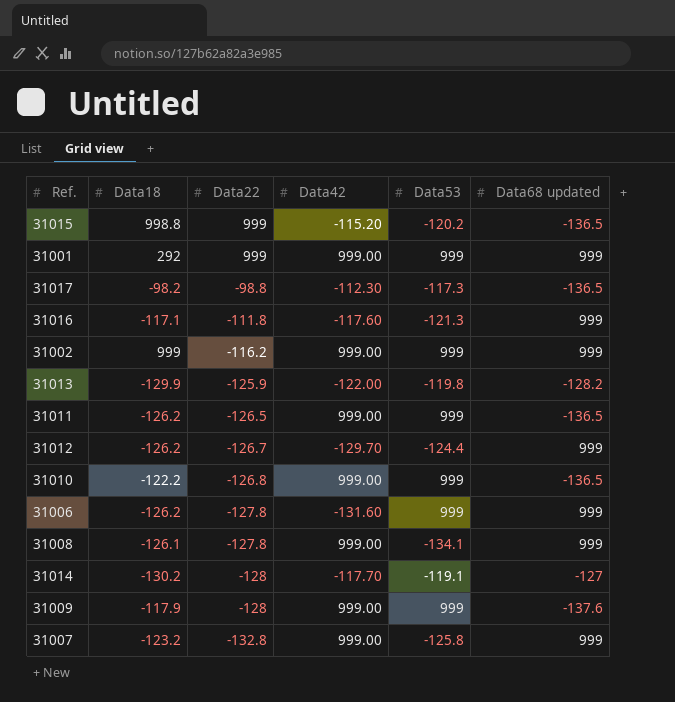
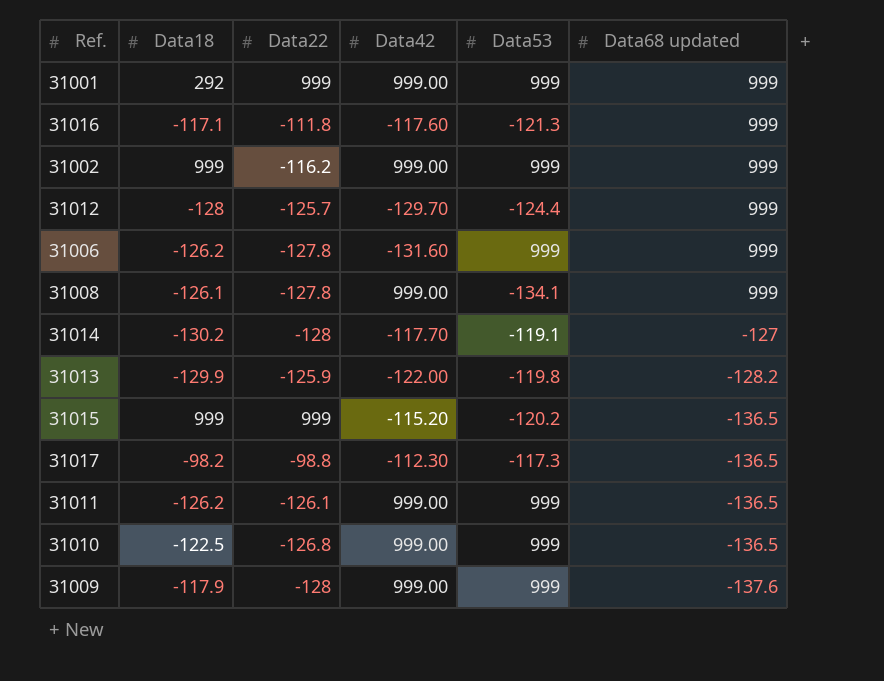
row order: Data22 descending -> Data68 updated descending
row 31007: -123.2 | -132.8 | 999.00 | -125.8 | 999 -> none
31012 | Data18: -126.2 -> -128
31012 | Data22: -126.7 -> -125.7
31015 | Data18: 998.8 -> 999
31011 | Data22: -126.5 -> -126.1
31010 | Data18: -122.2 -> -122.5

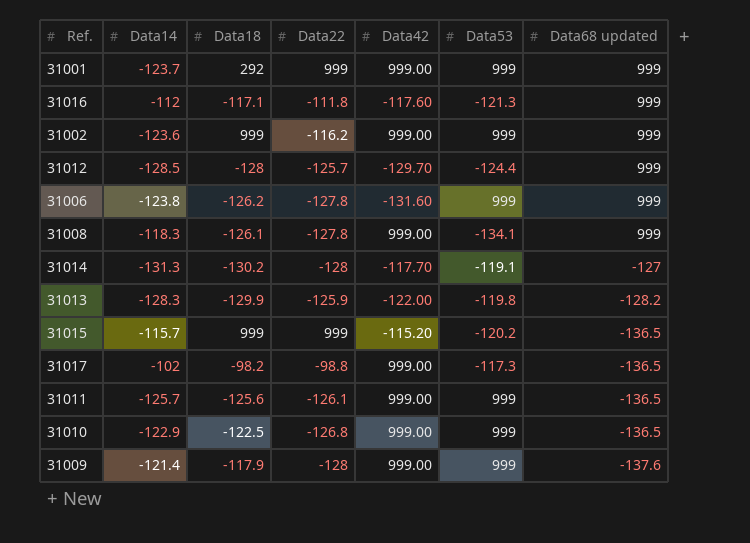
column Data14 | position: none -> 2
31017 | Data42: -112.30 -> 999.00
31011 | Data18: -126.2 -> -125.6

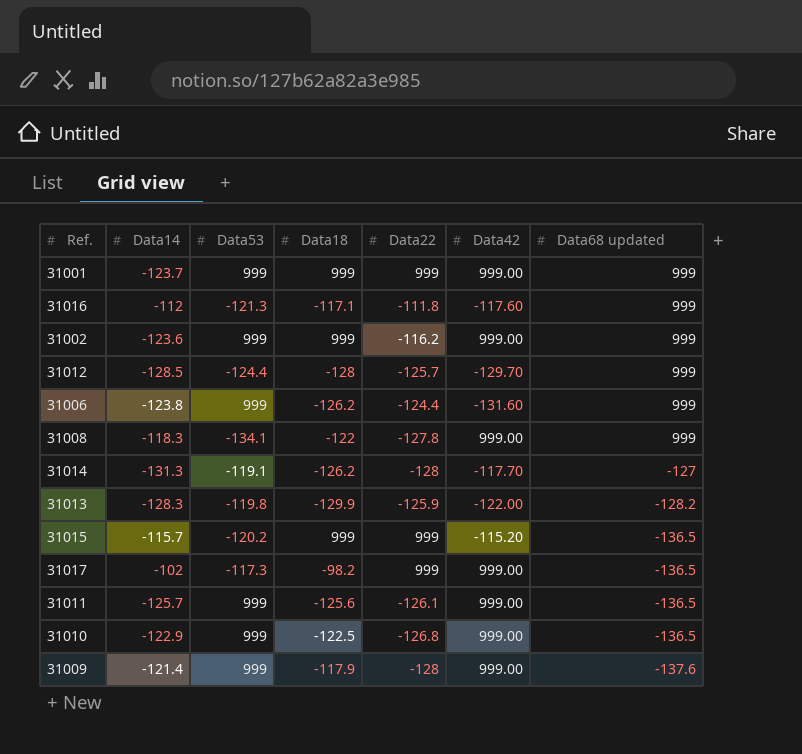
column Data53 | position: 6 -> 3
31001 | Data18: 292 -> 999
31006 | Data22: -127.8 -> -124.4
31008 | Data18: -126.1 -> -122
31014 | Data18: -130.2 -> -126.2
31017 | Data22: -98.8 -> 999

